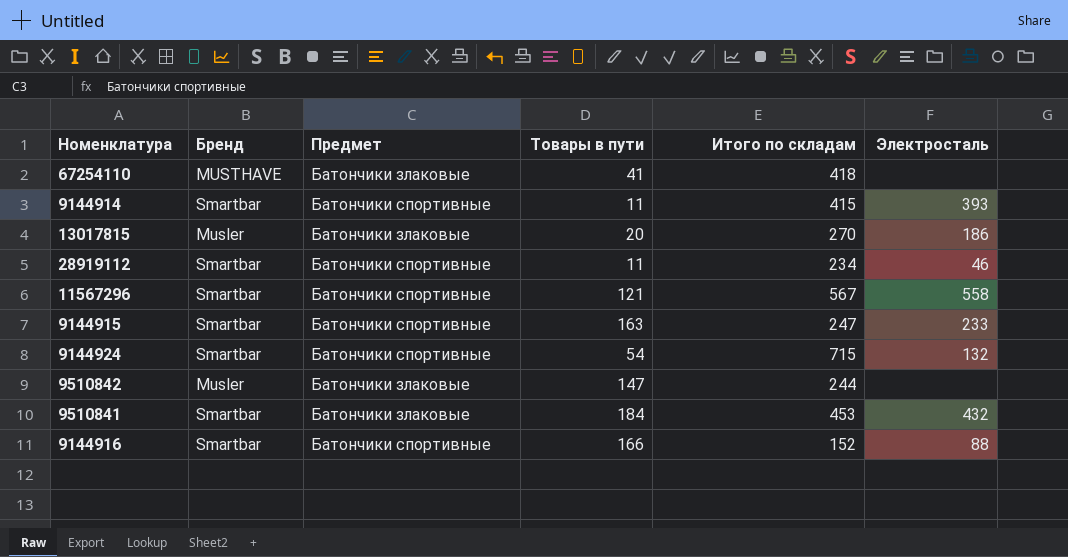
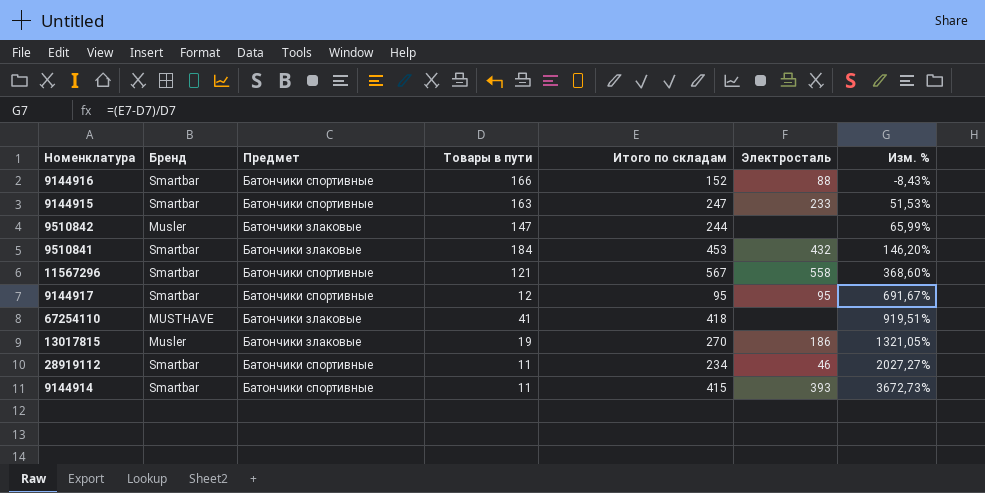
row order: none -> Изм. % ascending
column Изм. % | formula: none -> ([Итого по складам] - [Товары в пути]) / [Товары в пути]
row 9144924: Smartbar | Батончики спортивные | 54 | 715 | 132 -> none
row 9144917: none -> Smartbar | Батончики спортивные | 12 | 95 | 95 | 691,67%
13017815 | Товары в пути: 20 -> 19

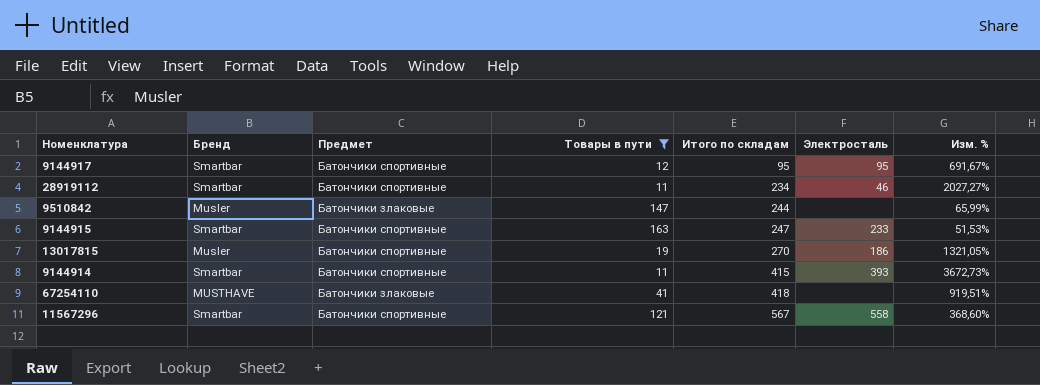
filter: none -> Товары в пути <= 163
row order: Изм. % ascending -> Итого по складам ascending
13017815 | Предмет: Батончики злаковые -> Батончики спортивные

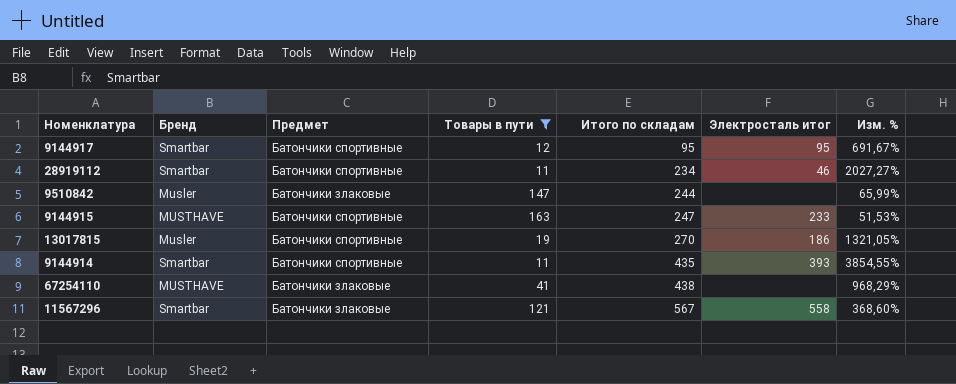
column name: Электросталь -> Электросталь итог
9144915 | Бренд: Smartbar -> MUSTHAVE
9144914 | Итого по складам: 415 -> 435
9144914 | Изм. %: 3672,73% -> 3854,55%
67254110 | Итого по складам: 418 -> 438
67254110 | Изм. %: 919,51% -> 968,29%
11567296 | Предмет: Батончики спортивные -> Батончики злаковые

